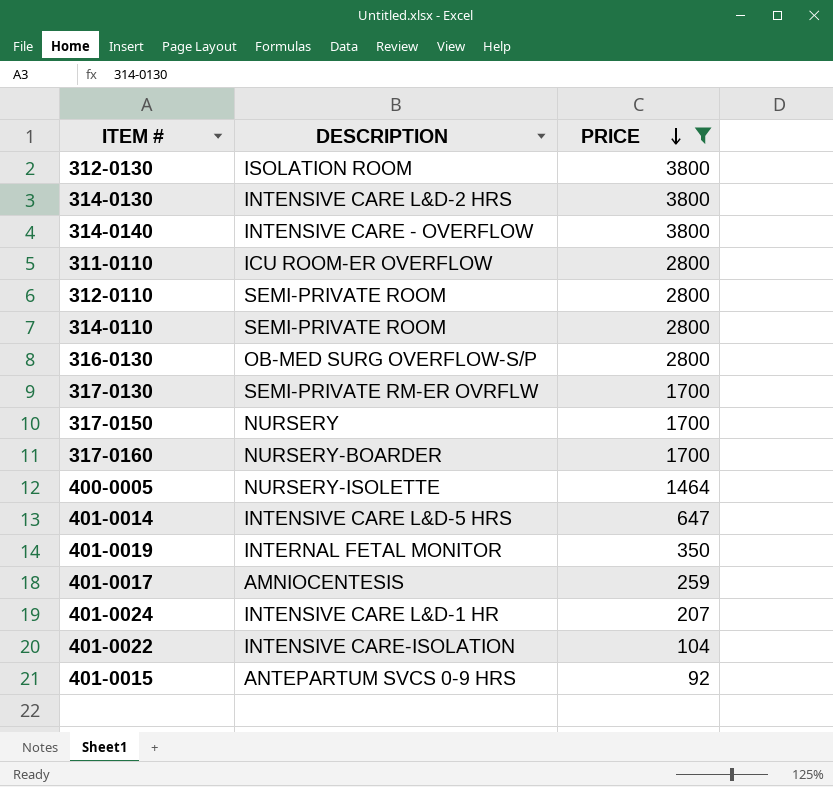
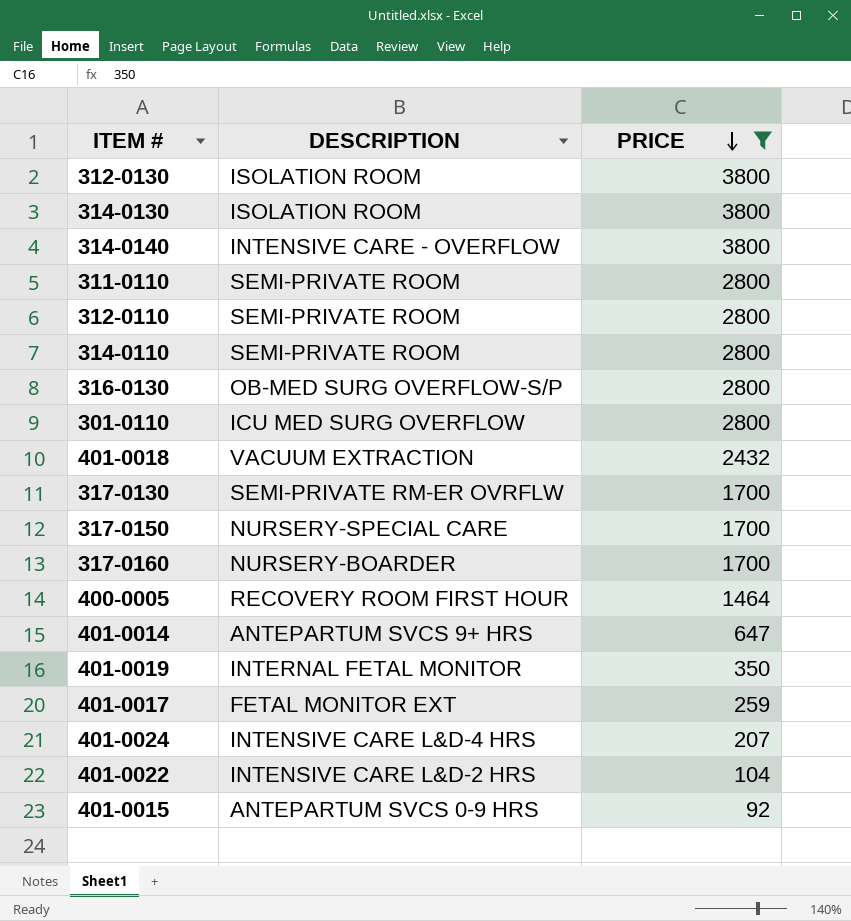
314-0130 | DESCRIPTION: INTENSIVE CARE L&D-2 HRS -> ISOLATION ROOM
311-0110 | DESCRIPTION: ICU ROOM-ER OVERFLOW -> SEMI-PRIVATE ROOM
row 301-0110: none -> ICU MED SURG OVERFLOW | 2800
row 401-0018: none -> VACUUM EXTRACTION | 2432
317-0150 | DESCRIPTION: NURSERY -> NURSERY-SPECIAL CARE
400-0005 | DESCRIPTION: NURSERY-ISOLETTE -> RECOVERY ROOM FIRST HOUR
401-0014 | DESCRIPTION: INTENSIVE CARE L&D-5 HRS -> ANTEPARTUM SVCS 9+ HRS
401-0017 | DESCRIPTION: AMNIOCENTESIS -> FETAL MONITOR EXT
401-0024 | DESCRIPTION: INTENSIVE CARE L&D-1 HR -> INTENSIVE CARE L&D-4 HRS
401-0022 | DESCRIPTION: INTENSIVE CARE-ISOLATION -> INTENSIVE CARE L&D-2 HRS

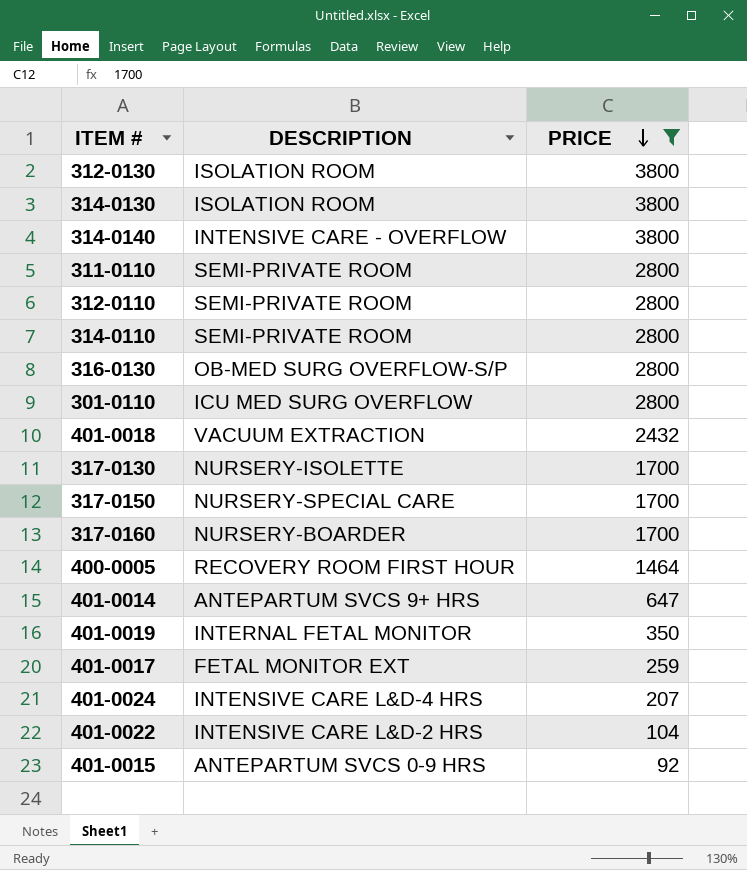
317-0130 | DESCRIPTION: SEMI-PRIVATE RM-ER OVRFLW -> NURSERY-ISOLETTE

